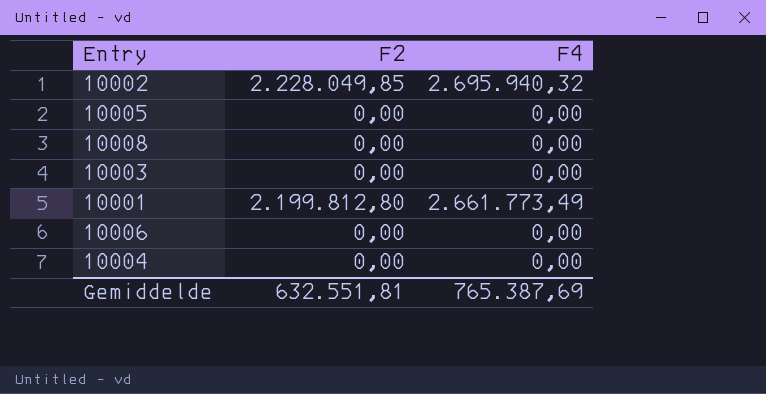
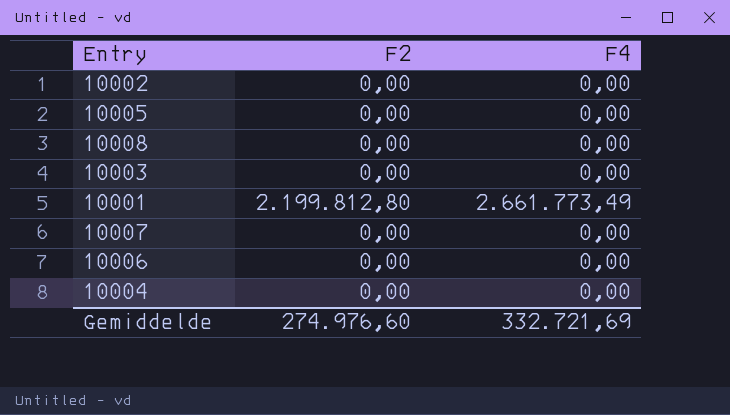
10002 | F2: 2.228.049,85 -> 0,00
10002 | F4: 2.695.940,32 -> 0,00
row 10007: none -> 0,00 | 0,00
Gemiddelde | F2: 632.551,81 -> 274.976,60
Gemiddelde | F4: 765.387,69 -> 332.721,69

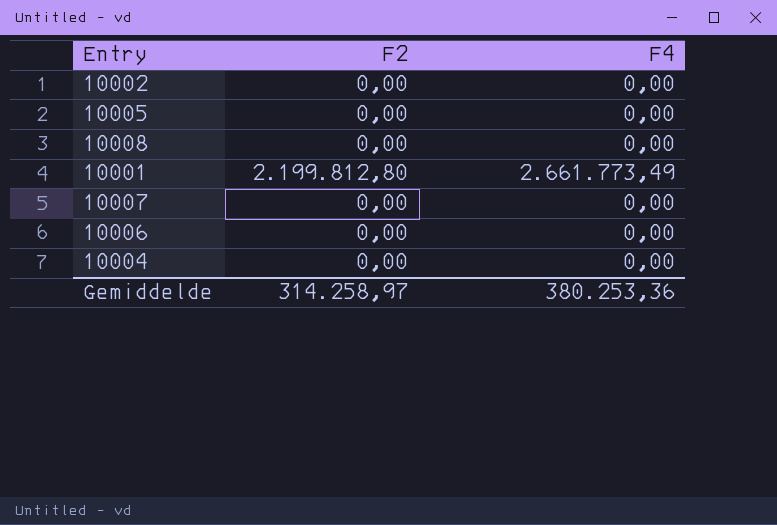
row 10003: 0,00 | 0,00 -> none
Gemiddelde | F2: 274.976,60 -> 314.258,97
Gemiddelde | F4: 332.721,69 -> 380.253,36

